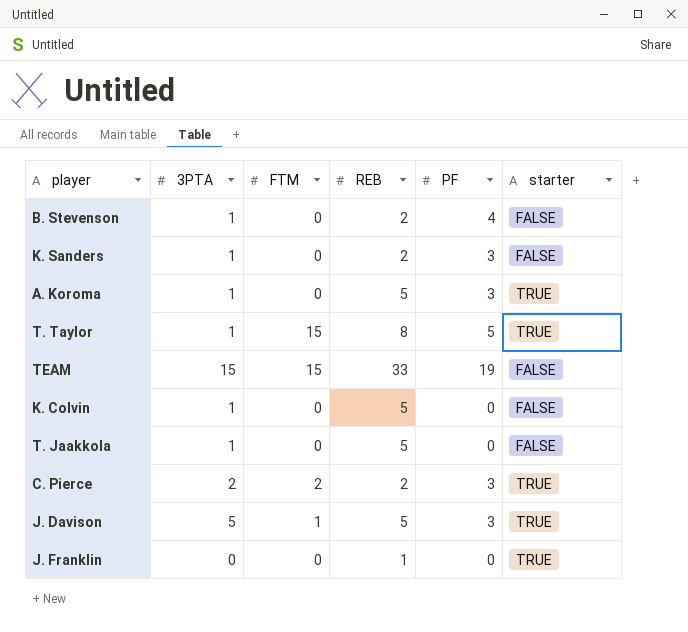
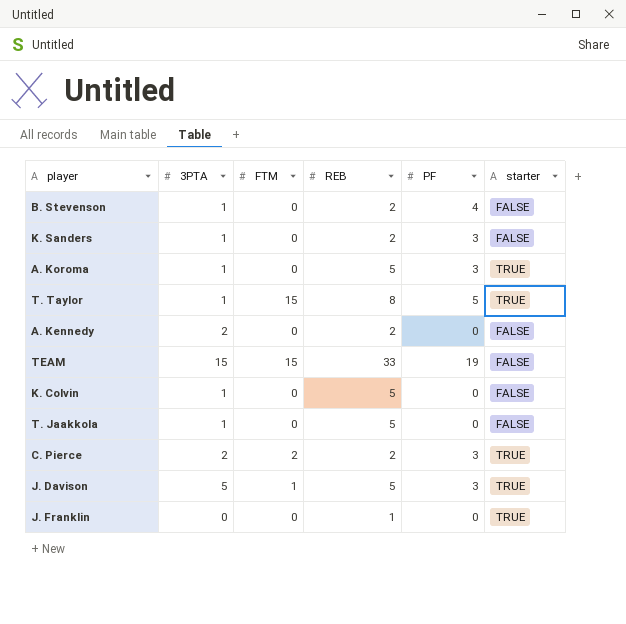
row A. Kennedy: none -> 2 | 0 | 2 | 0 | FALSE

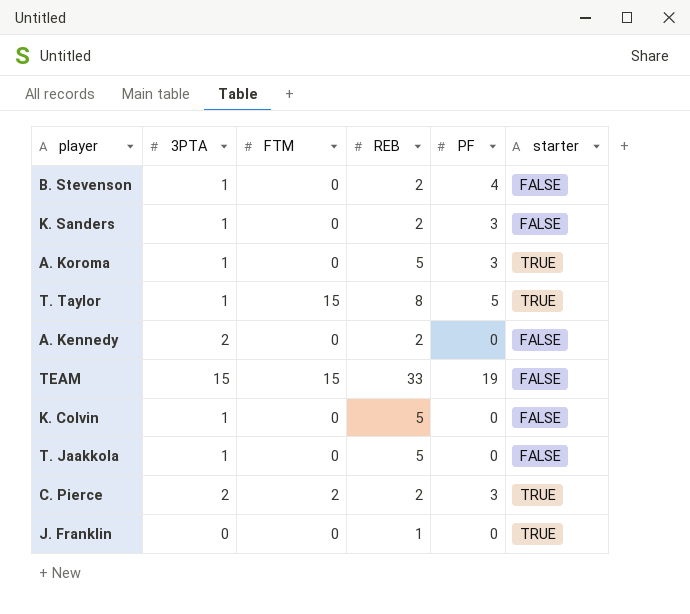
row J. Davison: 5 | 1 | 5 | 3 | TRUE -> none

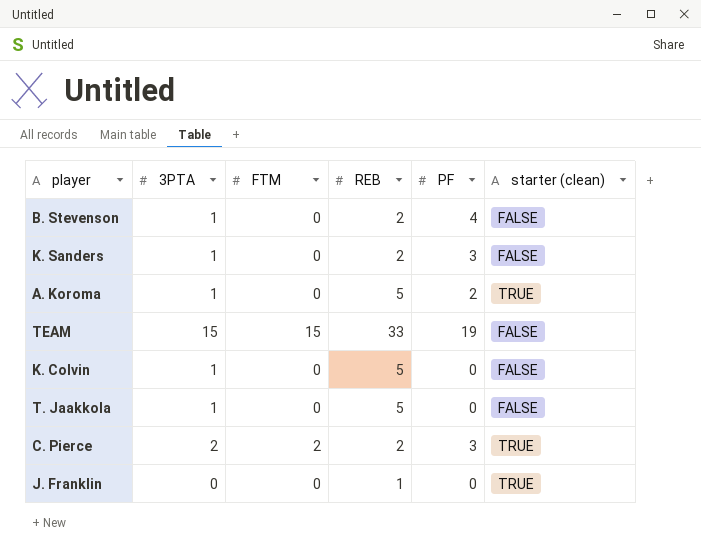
column name: starter -> starter (clean)
row T. Taylor: 1 | 15 | 8 | 5 | TRUE -> none
row A. Kennedy: 2 | 0 | 2 | 0 | FALSE -> none
A. Koroma | PF: 3 -> 2

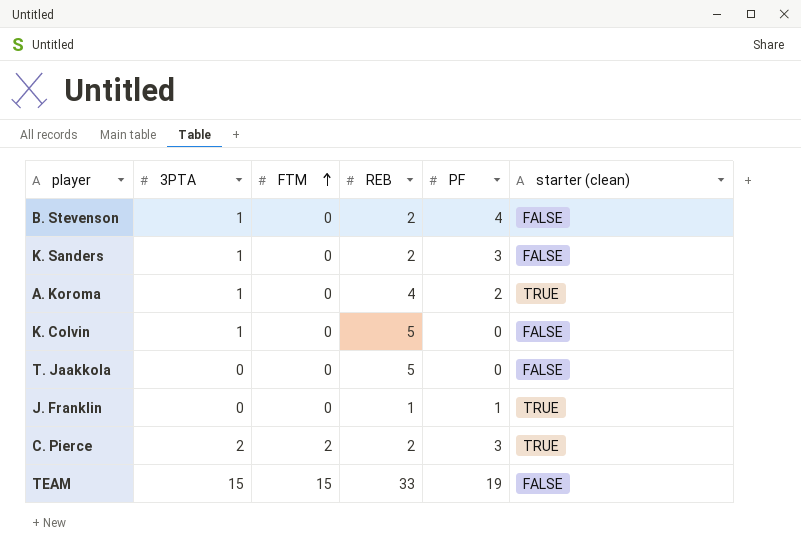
row order: none -> FTM ascending
A. Koroma | REB: 5 -> 4
T. Jaakkola | 3PTA: 1 -> 0
J. Franklin | PF: 0 -> 1

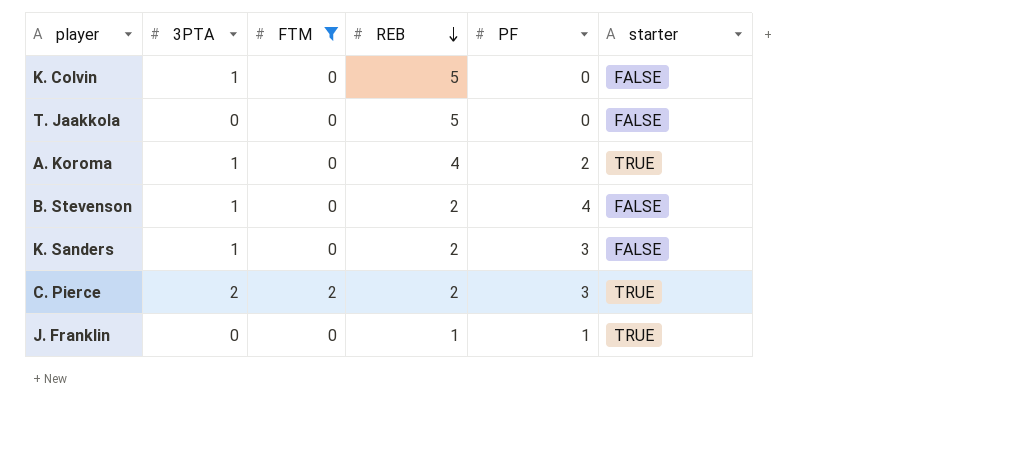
filter: none -> FTM != 15
row order: FTM ascending -> REB descending
column name: starter (clean) -> starter

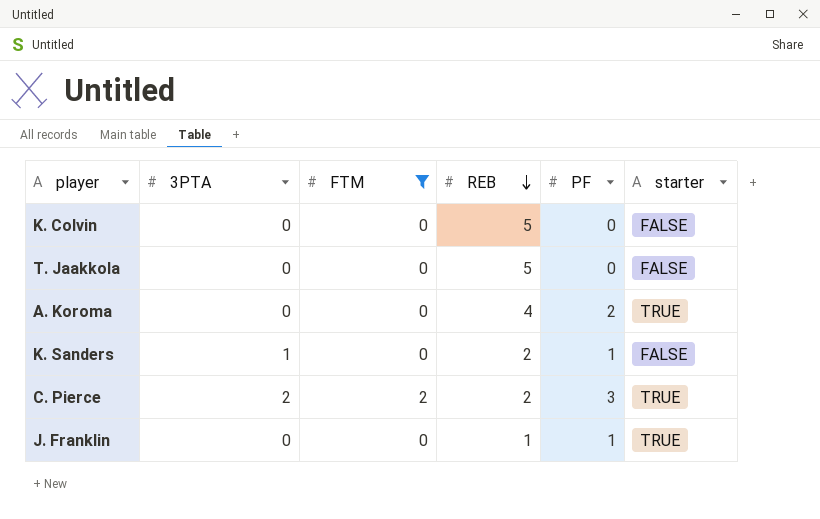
row B. Stevenson: 1 | 0 | 2 | 4 | FALSE -> none
K. Colvin | 3PTA: 1 -> 0
A. Koroma | 3PTA: 1 -> 0
K. Sanders | PF: 3 -> 1

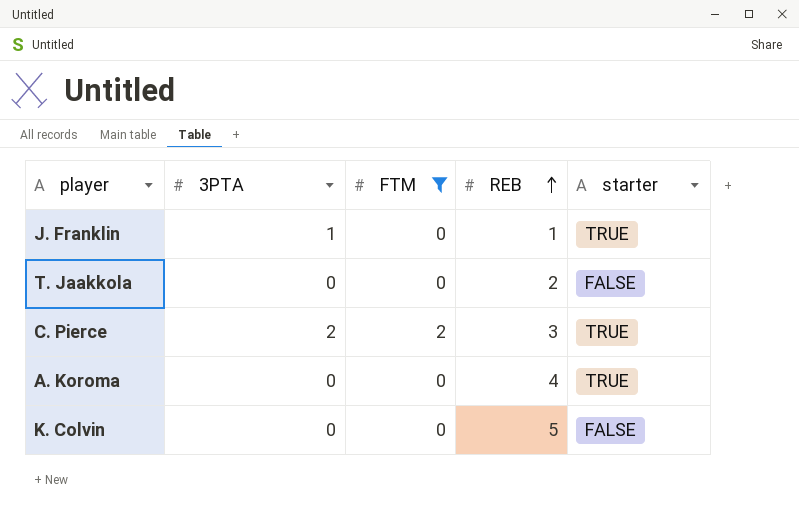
row order: REB descending -> REB ascending
column PF | position: 5 -> none
row K. Sanders: 1 | 0 | 2 | 1 | FALSE -> none
J. Franklin | 3PTA: 0 -> 1
T. Jaakkola | REB: 5 -> 2
C. Pierce | REB: 2 -> 3

